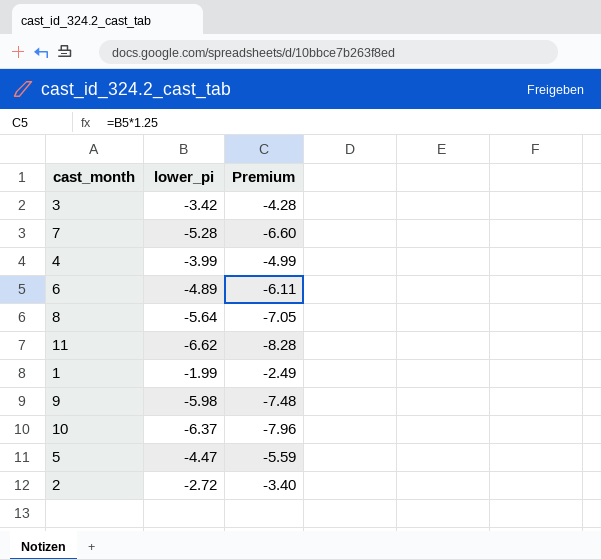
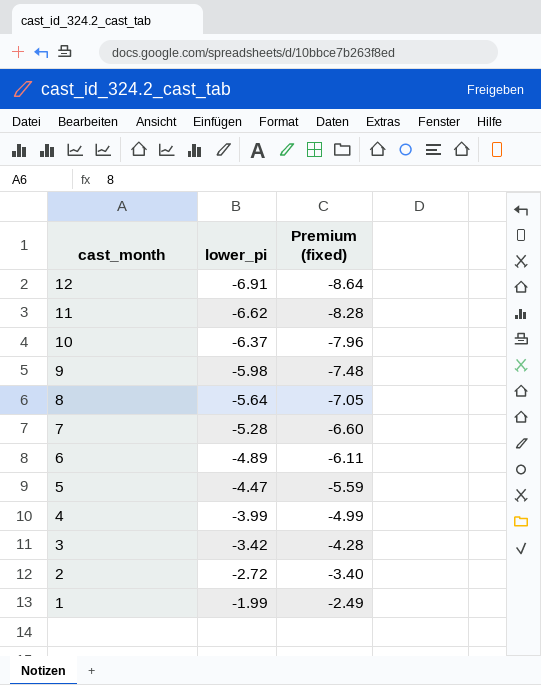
row order: none -> cast_month descending
column name: Premium -> Premium (fixed)
row 12: none -> -6.91 | -8.64

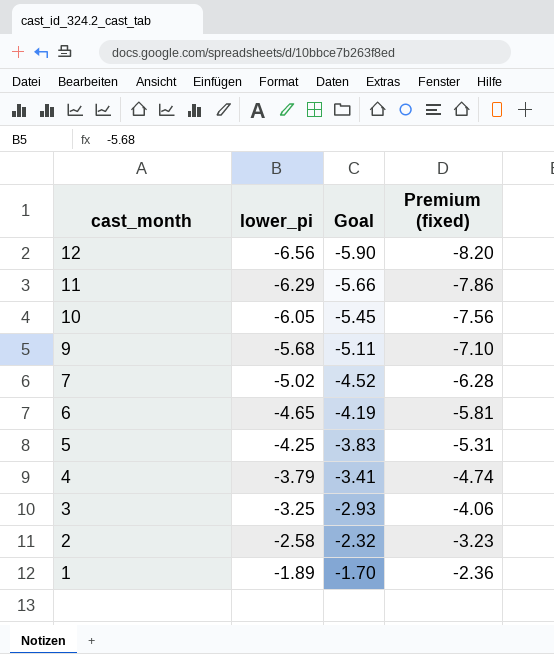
column Goal | formula: none -> [lower_pi] * 0.9
row 8: -5.64 | -7.05 -> none
12 | lower_pi: -6.91 -> -6.56
12 | Premium (fixed): -8.64 -> -8.20
11 | lower_pi: -6.62 -> -6.29
11 | Premium (fixed): -8.28 -> -7.86
10 | lower_pi: -6.37 -> -6.05
10 | Premium (fixed): -7.96 -> -7.56
9 | lower_pi: -5.98 -> -5.68
9 | Premium (fixed): -7.48 -> -7.10
7 | lower_pi: -5.28 -> -5.02
7 | Premium (fixed): -6.60 -> -6.28
6 | lower_pi: -4.89 -> -4.65
6 | Premium (fixed): -6.11 -> -5.81
5 | lower_pi: -4.47 -> -4.25
5 | Premium (fixed): -5.59 -> -5.31
4 | lower_pi: -3.99 -> -3.79
4 | Premium (fixed): -4.99 -> -4.74
3 | lower_pi: -3.42 -> -3.25
3 | Premium (fixed): -4.28 -> -4.06
2 | lower_pi: -2.72 -> -2.58
2 | Premium (fixed): -3.40 -> -3.23
1 | lower_pi: -1.99 -> -1.89
1 | Premium (fixed): -2.49 -> -2.36

